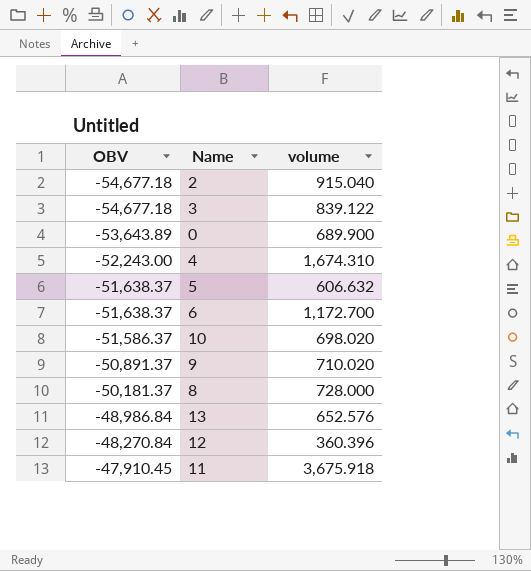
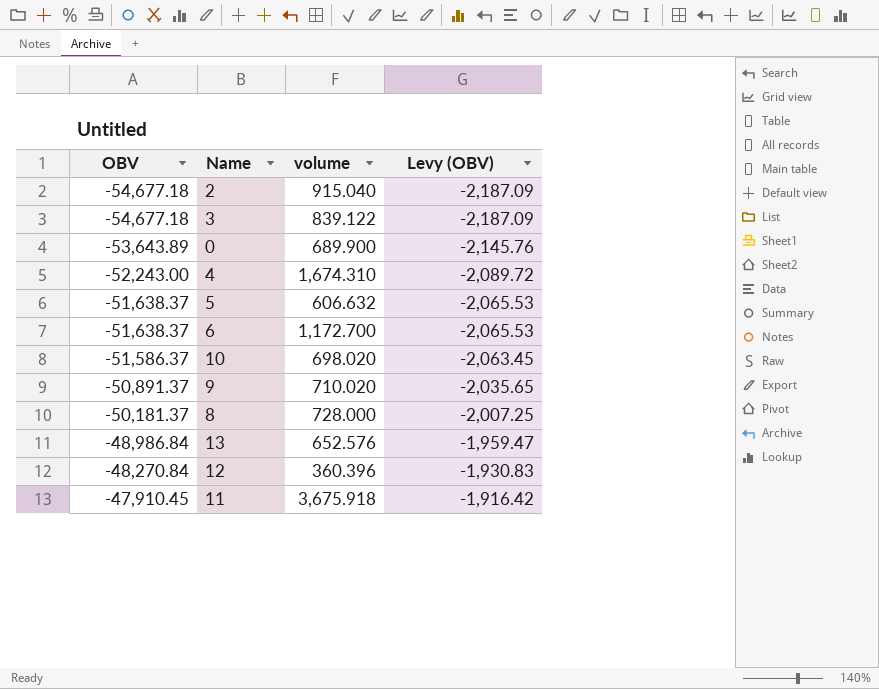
column Levy (OBV) | formula: none -> [OBV] * 0.04

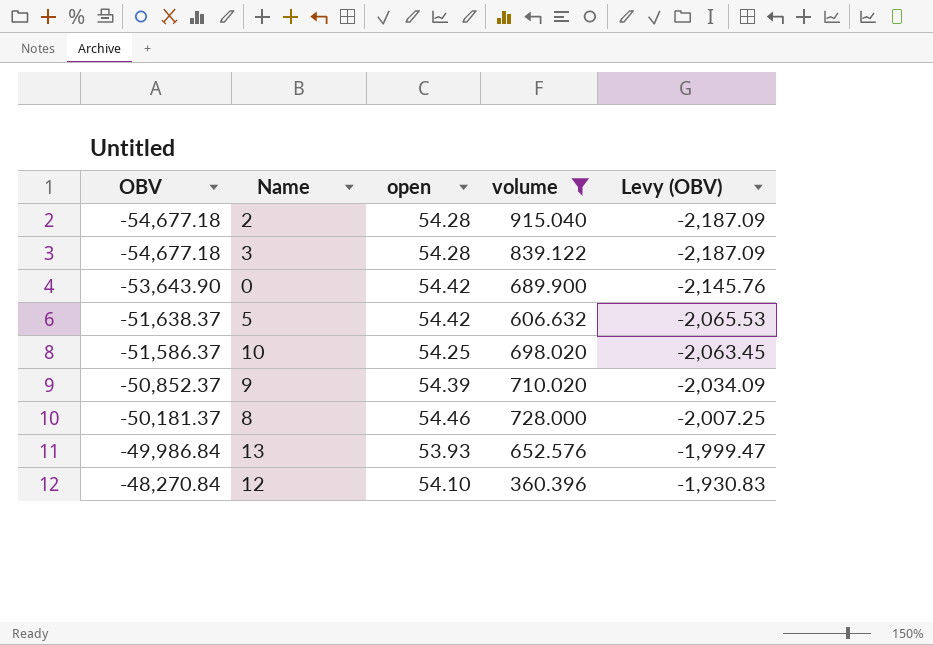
filter: none -> volume <= 915.040
column open | position: none -> 3
0 | OBV: -53,643.89 -> -53,643.90
9 | OBV: -50,891.37 -> -50,852.37
9 | Levy (OBV): -2,035.65 -> -2,034.09
13 | OBV: -48,986.84 -> -49,986.84
13 | Levy (OBV): -1,959.47 -> -1,999.47

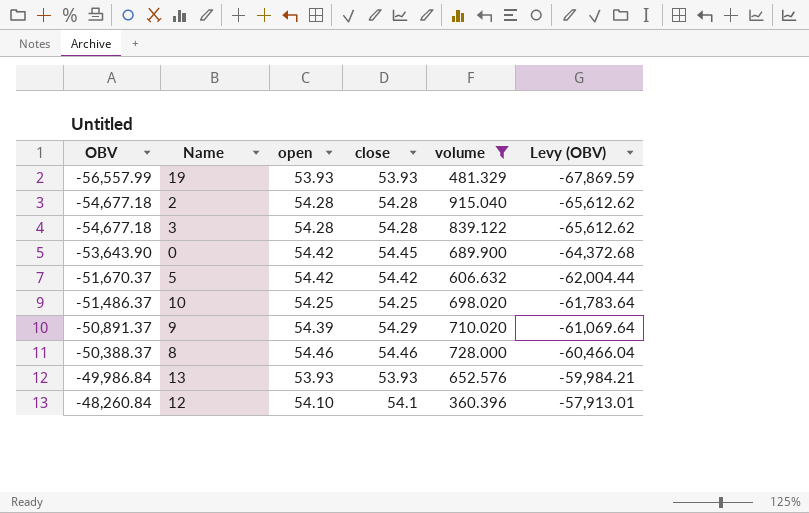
column close | position: none -> 4
column Levy (OBV) | formula: [OBV] * 0.04 -> [OBV] * 1.2
row 19: none -> -56,557.99 | 53.93 | 53.93 | 481.329 | -67,869.59
5 | OBV: -51,638.37 -> -51,670.37
10 | OBV: -51,586.37 -> -51,486.37
9 | OBV: -50,852.37 -> -50,891.37
8 | OBV: -50,181.37 -> -50,388.37
12 | OBV: -48,270.84 -> -48,260.84

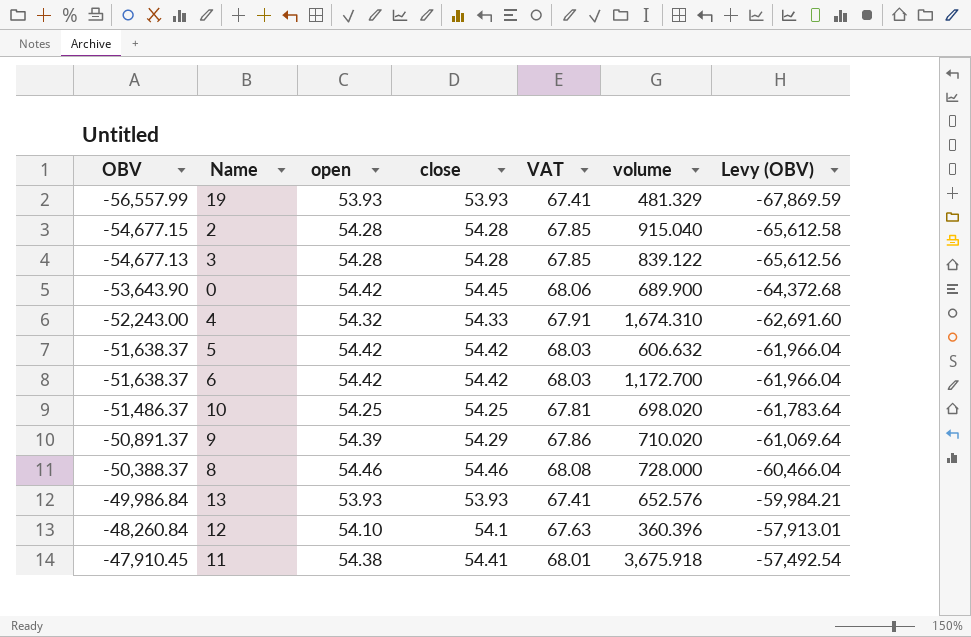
filter: volume <= 915.040 -> none
column VAT | formula: none -> [close] * 1.25
2 | OBV: -54,677.18 -> -54,677.15
2 | Levy (OBV): -65,612.62 -> -65,612.58
3 | OBV: -54,677.18 -> -54,677.13
3 | Levy (OBV): -65,612.62 -> -65,612.56
5 | OBV: -51,670.37 -> -51,638.37
5 | Levy (OBV): -62,004.44 -> -61,966.04

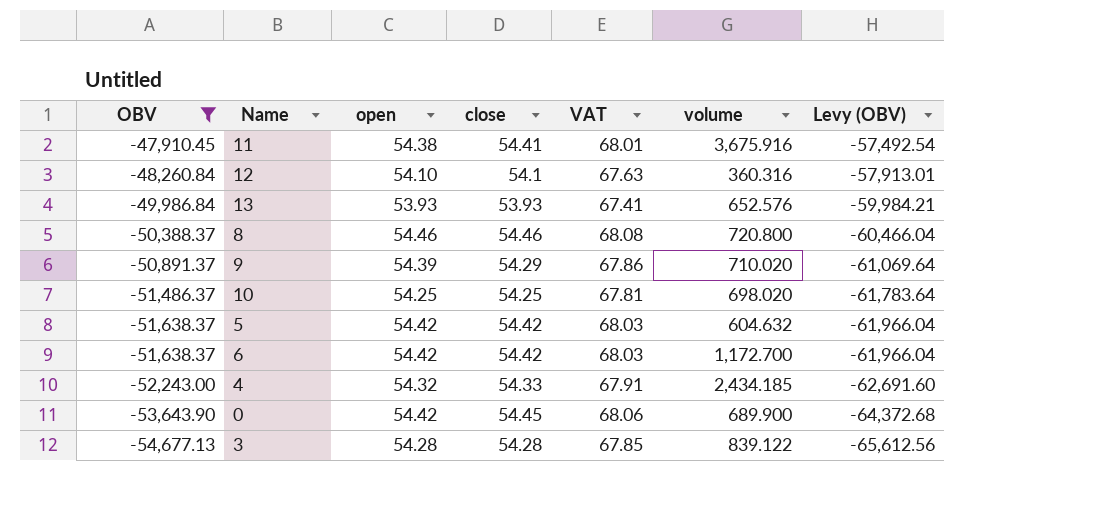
filter: none -> OBV >= -54,677.13
row order: OBV ascending -> OBV descending
11 | volume: 3,675.918 -> 3,675.916
12 | volume: 360.396 -> 360.316
8 | volume: 728.000 -> 720.800
5 | volume: 606.632 -> 604.632
4 | volume: 1,674.310 -> 2,434.185

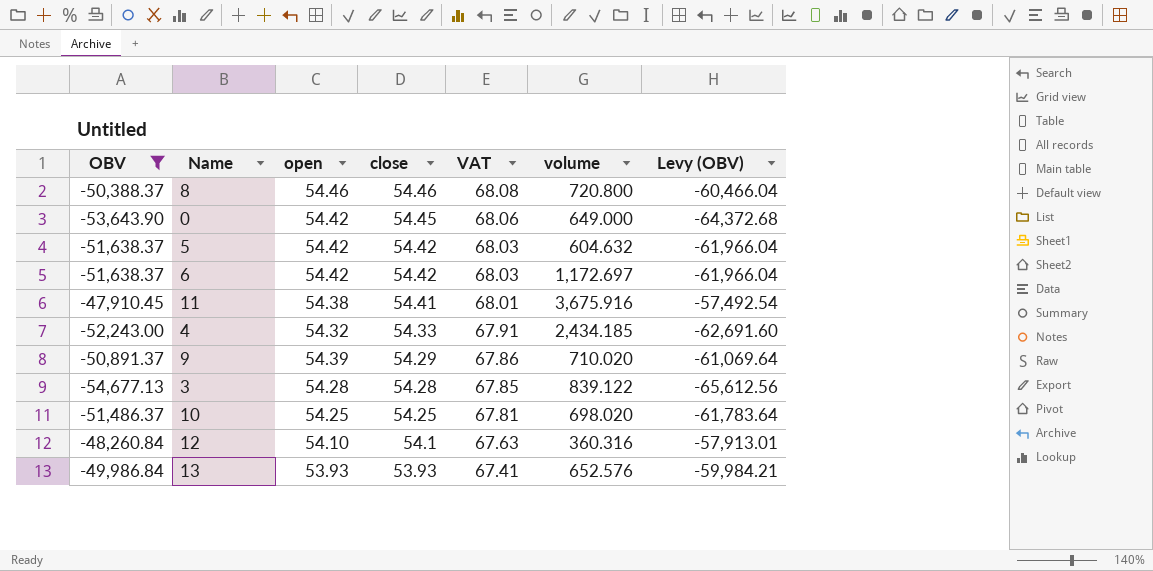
row order: OBV descending -> close descending
0 | volume: 689.900 -> 649.000
6 | volume: 1,172.700 -> 1,172.697

